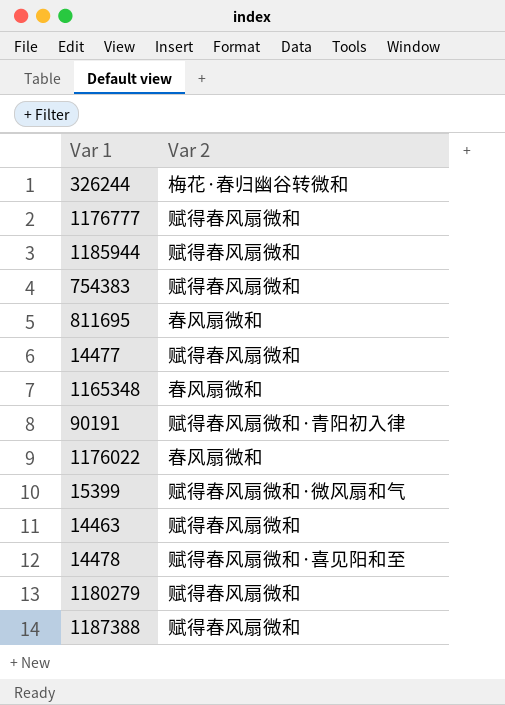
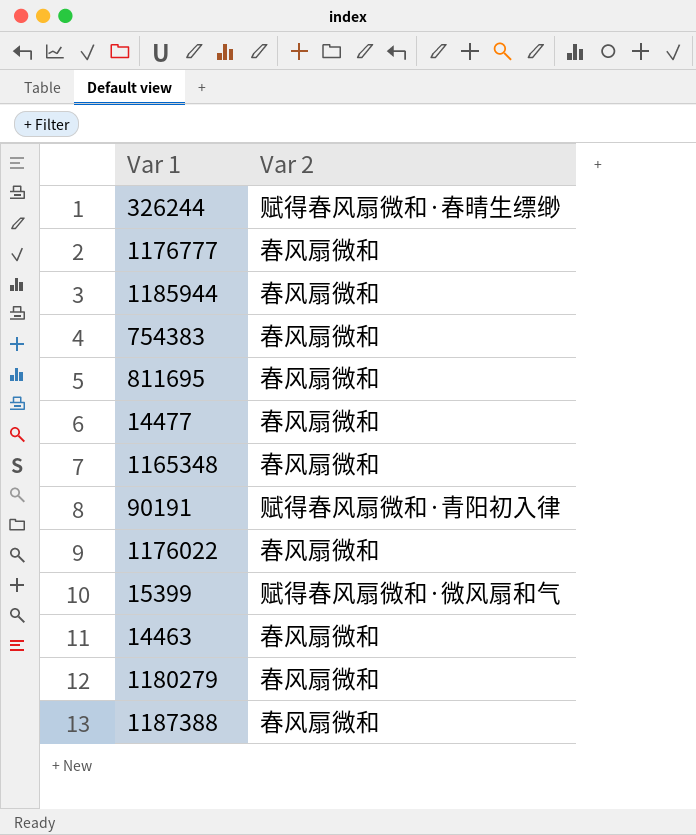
row 14478: 赋得春风扇微和·喜见阳和至 -> none
326244 | Var 2: 梅花·春归幽谷转微和 -> 赋得春风扇微和·春晴生缥缈
1176777 | Var 2: 赋得春风扇微和 -> 春风扇微和
1185944 | Var 2: 赋得春风扇微和 -> 春风扇微和
754383 | Var 2: 赋得春风扇微和 -> 春风扇微和
14477 | Var 2: 赋得春风扇微和 -> 春风扇微和
14463 | Var 2: 赋得春风扇微和 -> 春风扇微和
1180279 | Var 2: 赋得春风扇微和 -> 春风扇微和
1187388 | Var 2: 赋得春风扇微和 -> 春风扇微和

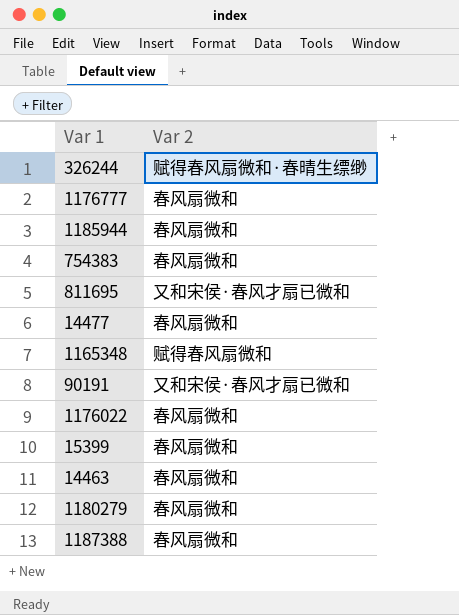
811695 | Var 2: 春风扇微和 -> 又和宋侯·春风才扇已微和
1165348 | Var 2: 春风扇微和 -> 赋得春风扇微和
90191 | Var 2: 赋得春风扇微和·青阳初入律 -> 又和宋侯·春风才扇已微和
15399 | Var 2: 赋得春风扇微和·微风扇和气 -> 春风扇微和

